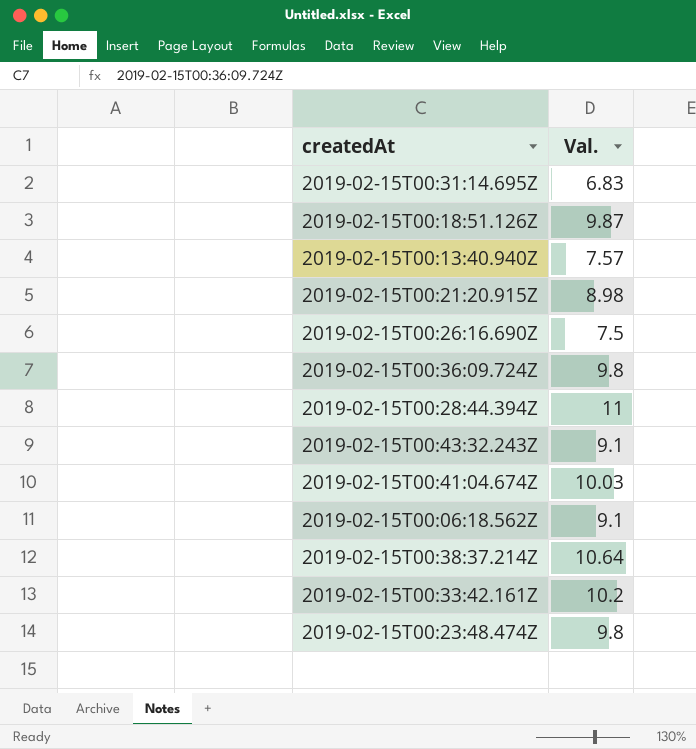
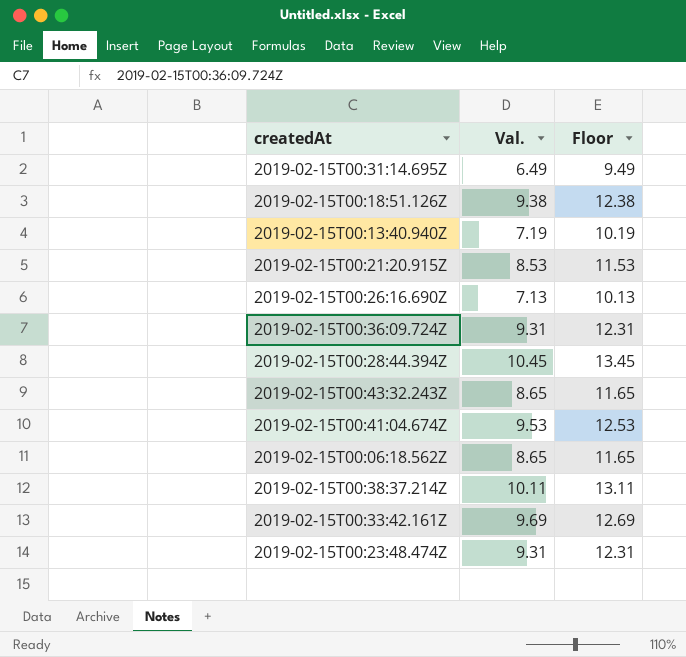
column Floor | formula: none -> [Val.] + 3
2019-02-15T00:31:14.695Z | Val.: 6.83 -> 6.49
2019-02-15T00:18:51.126Z | Val.: 9.87 -> 9.38
2019-02-15T00:13:40.940Z | Val.: 7.57 -> 7.19
2019-02-15T00:21:20.915Z | Val.: 8.98 -> 8.53
2019-02-15T00:26:16.690Z | Val.: 7.5 -> 7.13
2019-02-15T00:36:09.724Z | Val.: 9.8 -> 9.31
2019-02-15T00:28:44.394Z | Val.: 11 -> 10.45
2019-02-15T00:43:32.243Z | Val.: 9.1 -> 8.65
2019-02-15T00:41:04.674Z | Val.: 10.03 -> 9.53
2019-02-15T00:06:18.562Z | Val.: 9.1 -> 8.65
2019-02-15T00:38:37.214Z | Val.: 10.64 -> 10.11
2019-02-15T00:33:42.161Z | Val.: 10.2 -> 9.69
2019-02-15T00:23:48.474Z | Val.: 9.8 -> 9.31

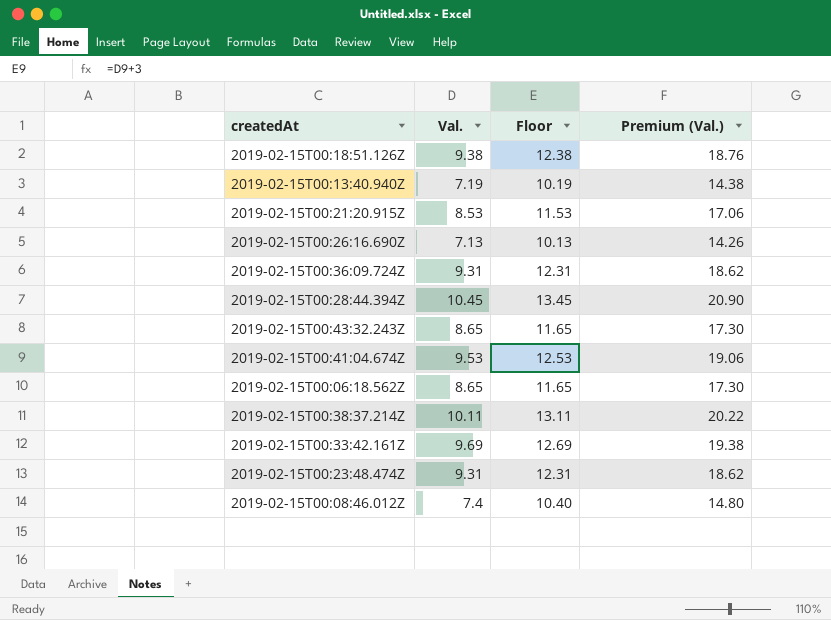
column Premium (Val.) | formula: none -> [Val.] * 2
row 2019-02-15T00:31:14.695Z: 6.49 | 9.49 -> none
row 2019-02-15T00:08:46.012Z: none -> 7.4 | 10.40 | 14.80

